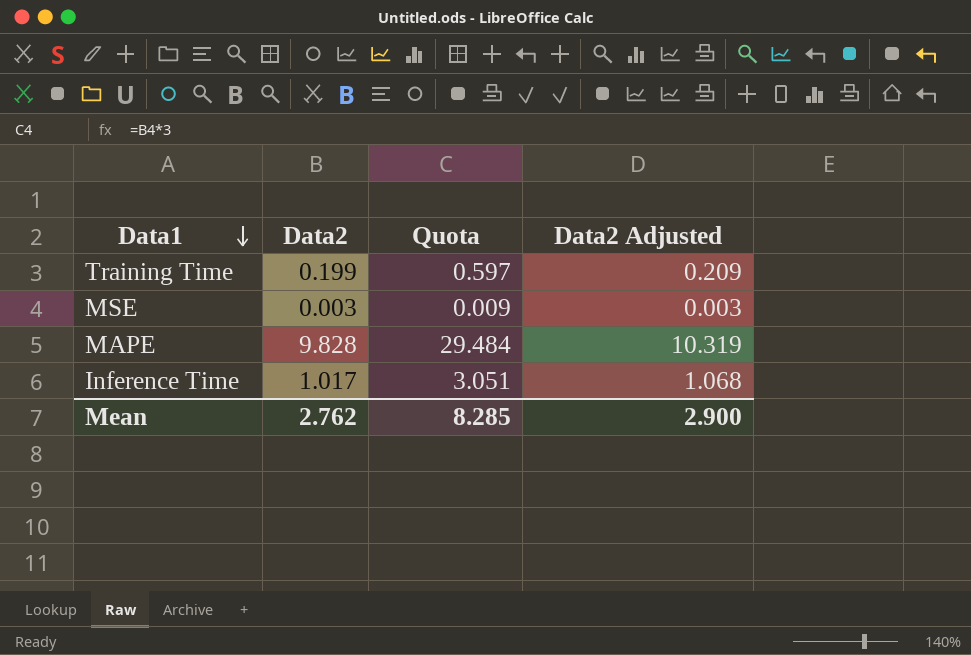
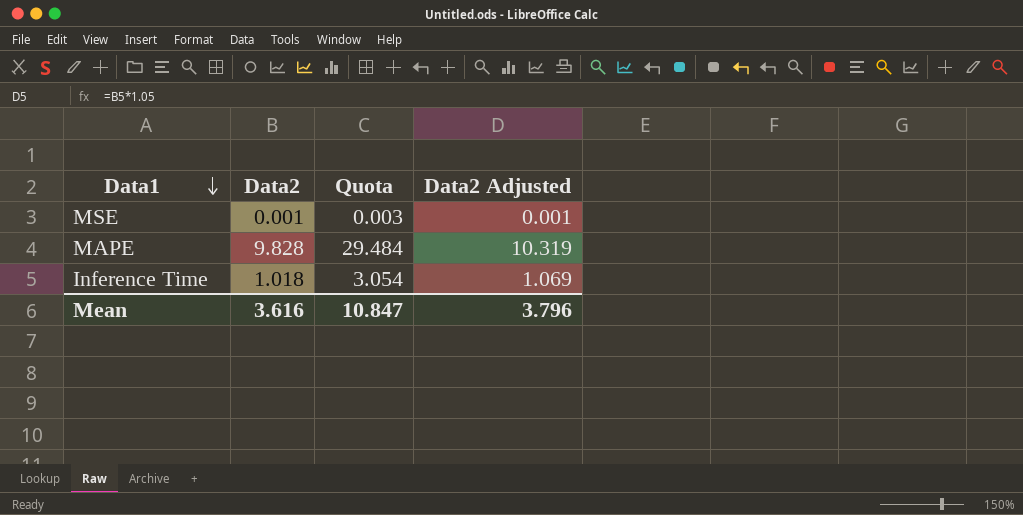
row Training Time: 0.199 | 0.597 | 0.209 -> none
MSE | Data2: 0.003 -> 0.001
MSE | Quota: 0.009 -> 0.003
MSE | Data2 Adjusted: 0.003 -> 0.001
Inference Time | Data2: 1.017 -> 1.018
Inference Time | Quota: 3.051 -> 3.054
Inference Time | Data2 Adjusted: 1.068 -> 1.069
Mean | Data2: 2.762 -> 3.616
Mean | Quota: 8.285 -> 10.847
Mean | Data2 Adjusted: 2.900 -> 3.796

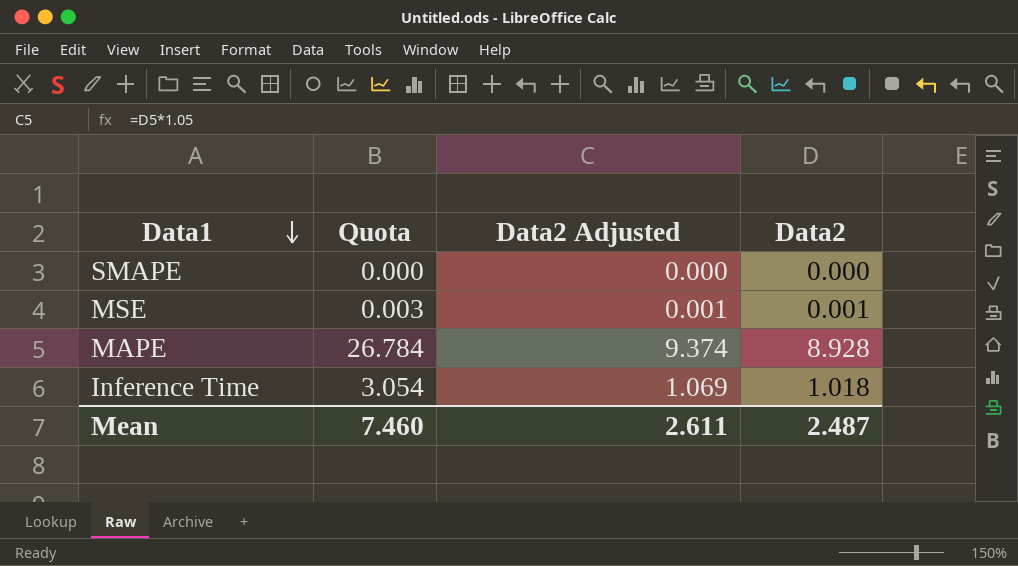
column Data2 | position: 2 -> 4
row SMAPE: none -> 0.000 | 0.000 | 0.000
MAPE | Quota: 29.484 -> 26.784
MAPE | Data2 Adjusted: 10.319 -> 9.374
MAPE | Data2: 9.828 -> 8.928
Mean | Quota: 10.847 -> 7.460
Mean | Data2 Adjusted: 3.796 -> 2.611
Mean | Data2: 3.616 -> 2.487

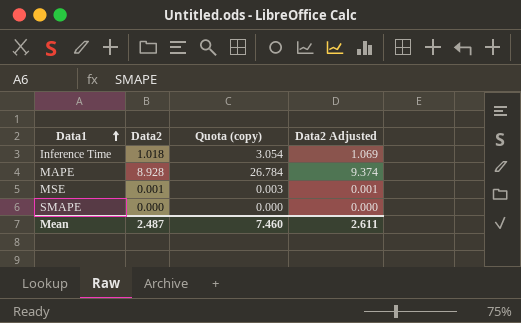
row order: Data1 descending -> Data1 ascending
column Data2 | position: 4 -> 2
column name: Quota -> Quota (copy)

